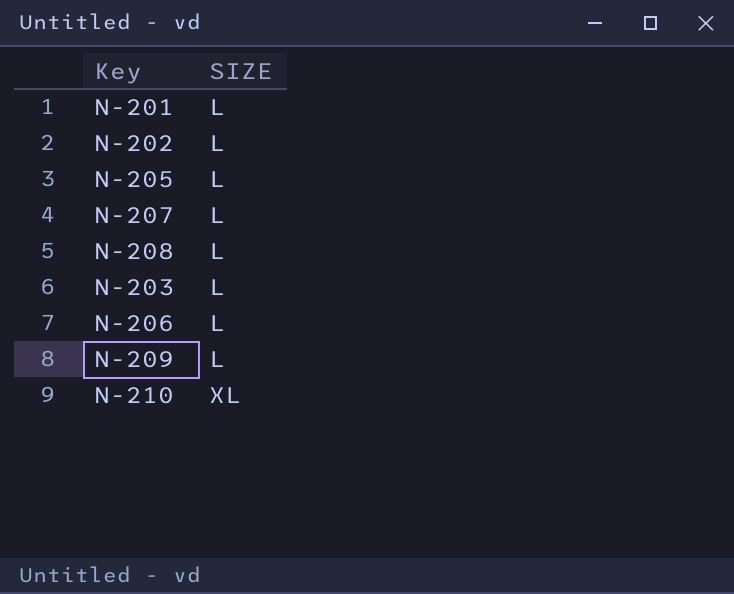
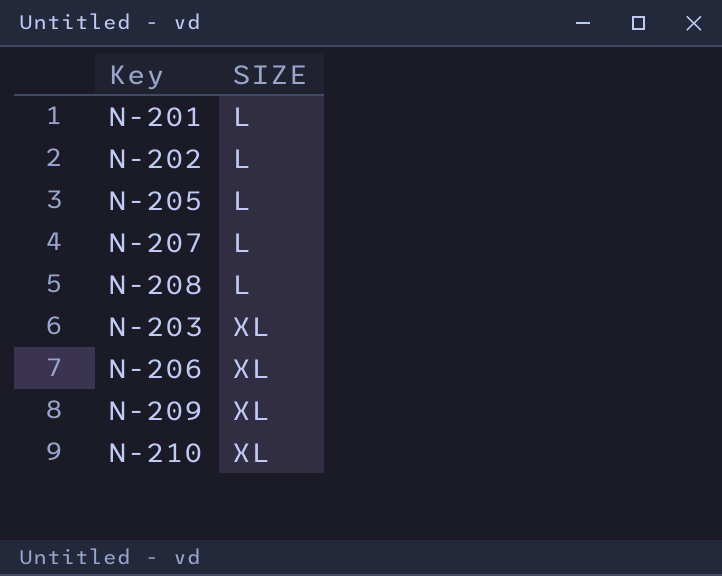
N-203 | SIZE: L -> XL
N-206 | SIZE: L -> XL
N-209 | SIZE: L -> XL

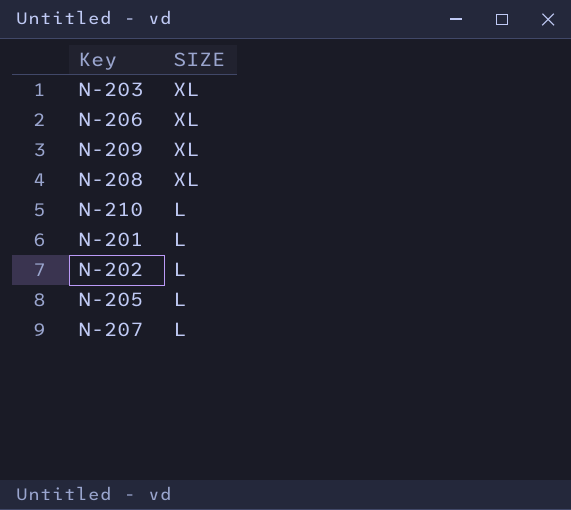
row order: SIZE ascending -> SIZE descending
N-208 | SIZE: L -> XL
N-210 | SIZE: XL -> L

